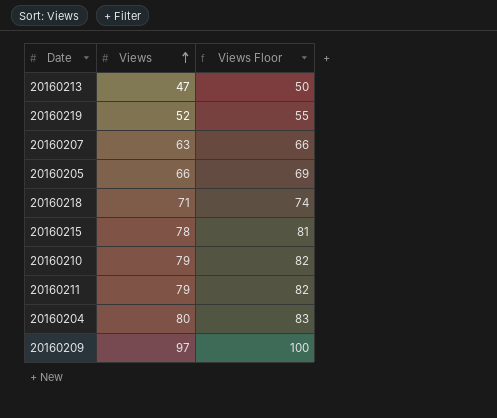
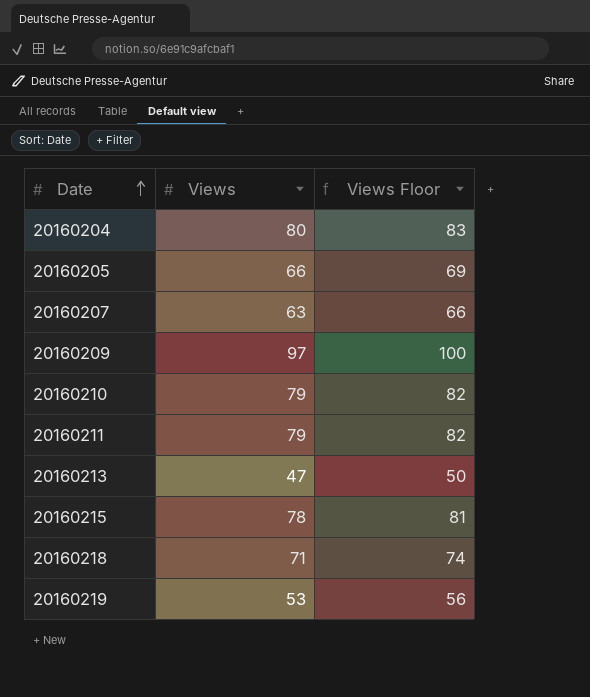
row order: Views ascending -> Date ascending
20160219 | Views: 52 -> 53
20160219 | Views Floor: 55 -> 56

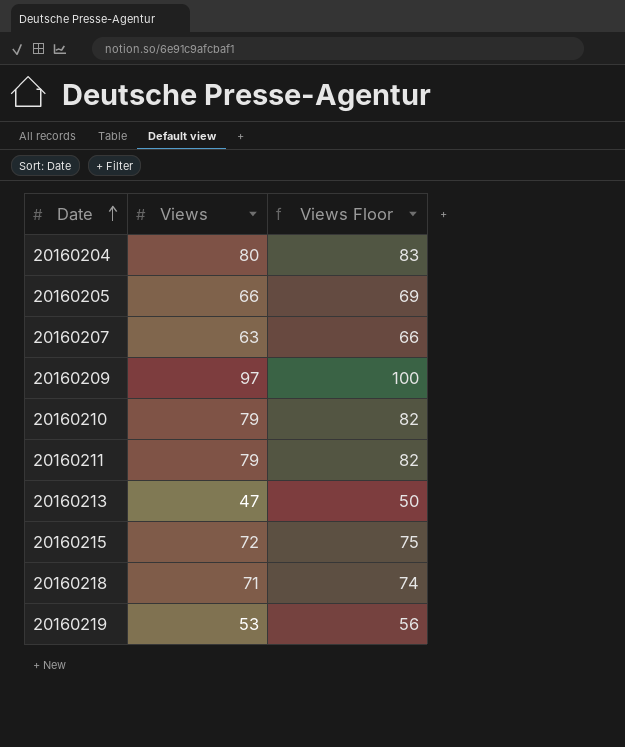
20160215 | Views: 78 -> 72
20160215 | Views Floor: 81 -> 75

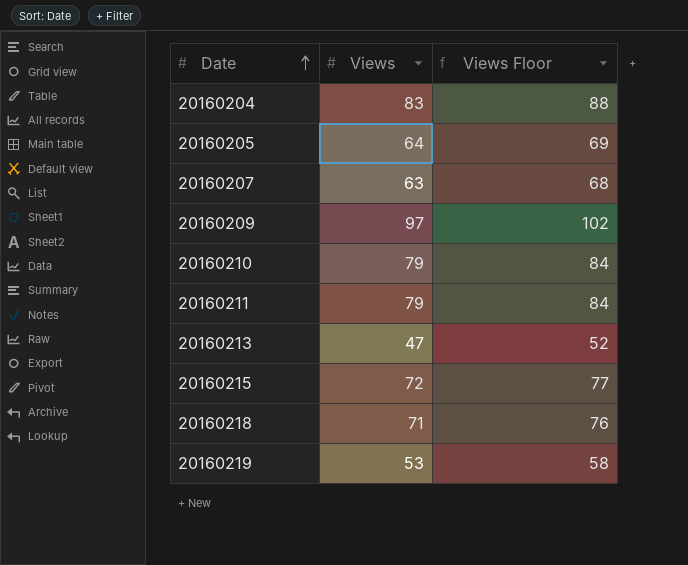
column Views Floor | formula: [Views] + 3 -> [Views] + 5
20160204 | Views: 80 -> 83
20160205 | Views: 66 -> 64

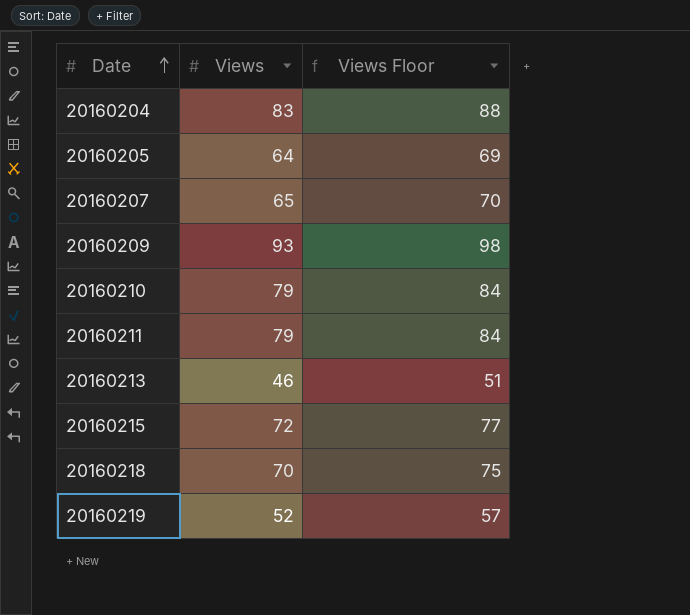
20160207 | Views: 63 -> 65
20160207 | Views Floor: 68 -> 70
20160209 | Views: 97 -> 93
20160209 | Views Floor: 102 -> 98
20160213 | Views: 47 -> 46
20160213 | Views Floor: 52 -> 51
20160218 | Views: 71 -> 70
20160218 | Views Floor: 76 -> 75
20160219 | Views: 53 -> 52
20160219 | Views Floor: 58 -> 57

